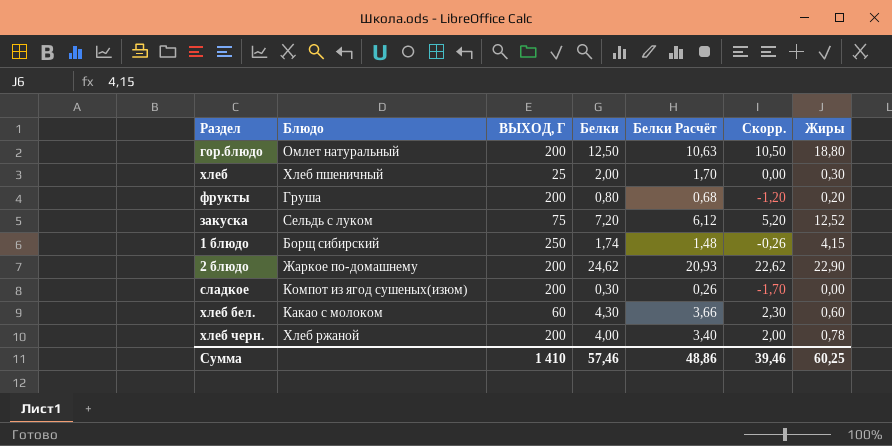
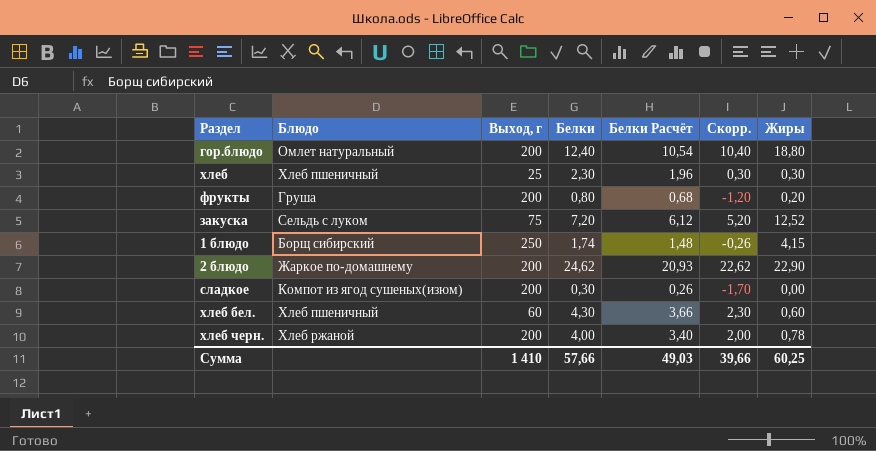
column name: ВЫХОД, Г -> Выход, г
гор.блюдо | Белки: 12,50 -> 12,40
гор.блюдо | Белки Расчёт: 10,63 -> 10,54
гор.блюдо | Скорр.: 10,50 -> 10,40
хлеб | Белки: 2,00 -> 2,30
хлеб | Белки Расчёт: 1,70 -> 1,96
хлеб | Скорр.: 0,00 -> 0,30
хлеб бел. | Блюдо: Какао с молоком -> Хлеб пшеничный
Сумма | Белки: 57,46 -> 57,66
Сумма | Белки Расчёт: 48,86 -> 49,03
Сумма | Скорр.: 39,46 -> 39,66

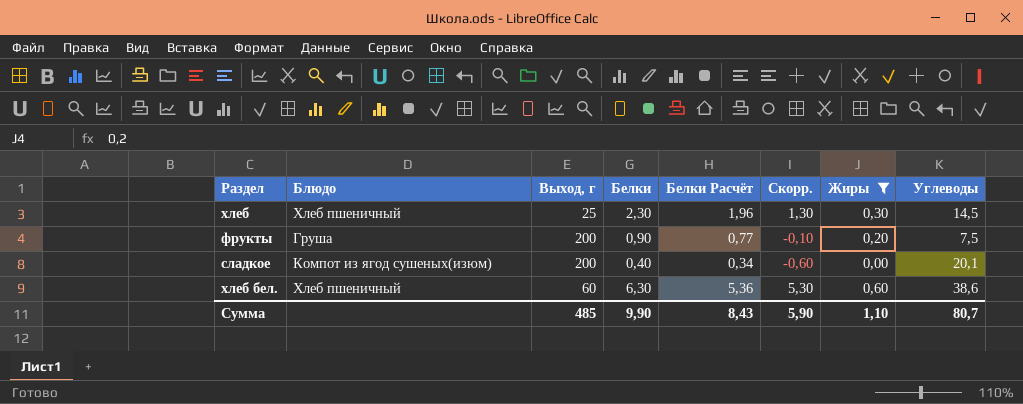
filter: none -> Жиры <= 0,60
column Скорр. | formula: [Белки] - 2 -> [Белки] - 1
column Углеводы | position: none -> 8
фрукты | Белки: 0,80 -> 0,90
фрукты | Белки Расчёт: 0,68 -> 0,77
сладкое | Белки: 0,30 -> 0,40
сладкое | Белки Расчёт: 0,26 -> 0,34
хлеб бел. | Белки: 4,30 -> 6,30
хлеб бел. | Белки Расчёт: 3,66 -> 5,36
Сумма | Выход, г: 1 410 -> 485
Сумма | Белки: 57,66 -> 9,90
Сумма | Белки Расчёт: 49,03 -> 8,43
Сумма | Скорр.: 39,66 -> 5,90
Сумма | Жиры: 60,25 -> 1,10

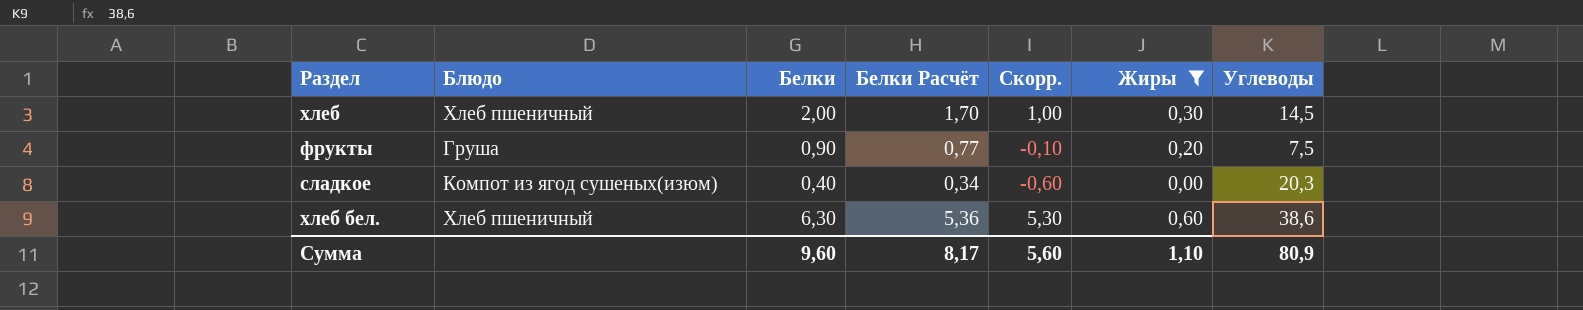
column Выход, г | position: 3 -> none
хлеб | Белки: 2,30 -> 2,00
хлеб | Белки Расчёт: 1,96 -> 1,70
хлеб | Скорр.: 1,30 -> 1,00
сладкое | Углеводы: 20,1 -> 20,3
Сумма | Белки: 9,90 -> 9,60
Сумма | Белки Расчёт: 8,43 -> 8,17
Сумма | Скорр.: 5,90 -> 5,60
Сумма | Углеводы: 80,7 -> 80,9

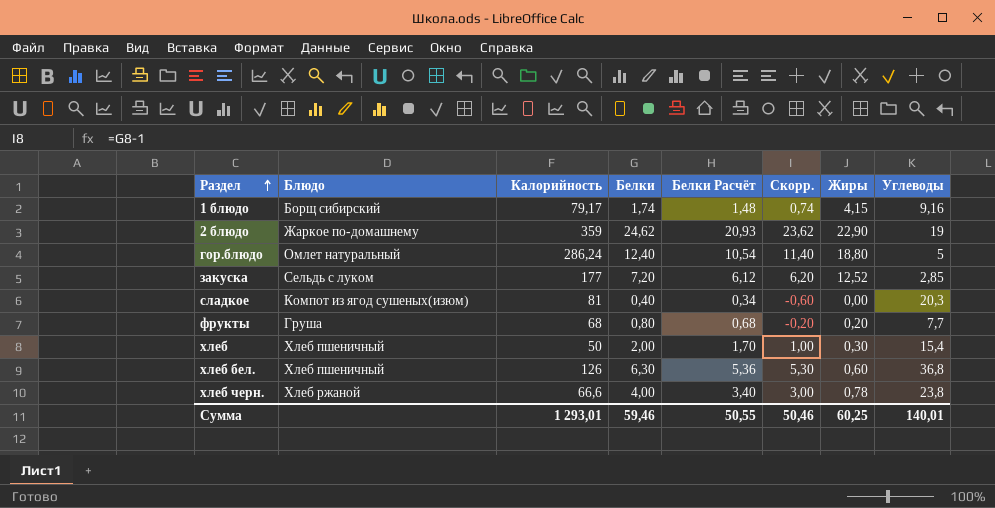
filter: Жиры <= 0,60 -> none
row order: none -> Раздел ascending
column Калорийность | position: none -> 3
фрукты | Белки: 0,90 -> 0,80
фрукты | Белки Расчёт: 0,77 -> 0,68
фрукты | Скорр.: -0,10 -> -0,20
фрукты | Углеводы: 7,5 -> 7,7
хлеб | Углеводы: 14,5 -> 15,4
хлеб бел. | Углеводы: 38,6 -> 36,8
Сумма | Белки: 9,60 -> 59,46
Сумма | Белки Расчёт: 8,17 -> 50,55
Сумма | Скорр.: 5,60 -> 50,46
Сумма | Жиры: 1,10 -> 60,25
Сумма | Углеводы: 80,9 -> 140,01

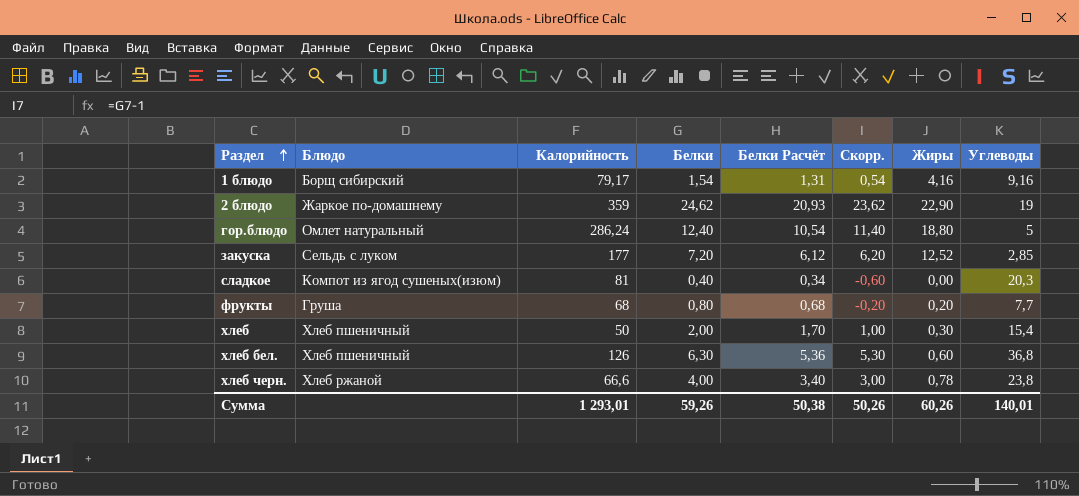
1 блюдо | Белки: 1,74 -> 1,54
1 блюдо | Белки Расчёт: 1,48 -> 1,31
1 блюдо | Скорр.: 0,74 -> 0,54
1 блюдо | Жиры: 4,15 -> 4,16
Сумма | Белки: 59,46 -> 59,26
Сумма | Белки Расчёт: 50,55 -> 50,38
Сумма | Скорр.: 50,46 -> 50,26
Сумма | Жиры: 60,25 -> 60,26

